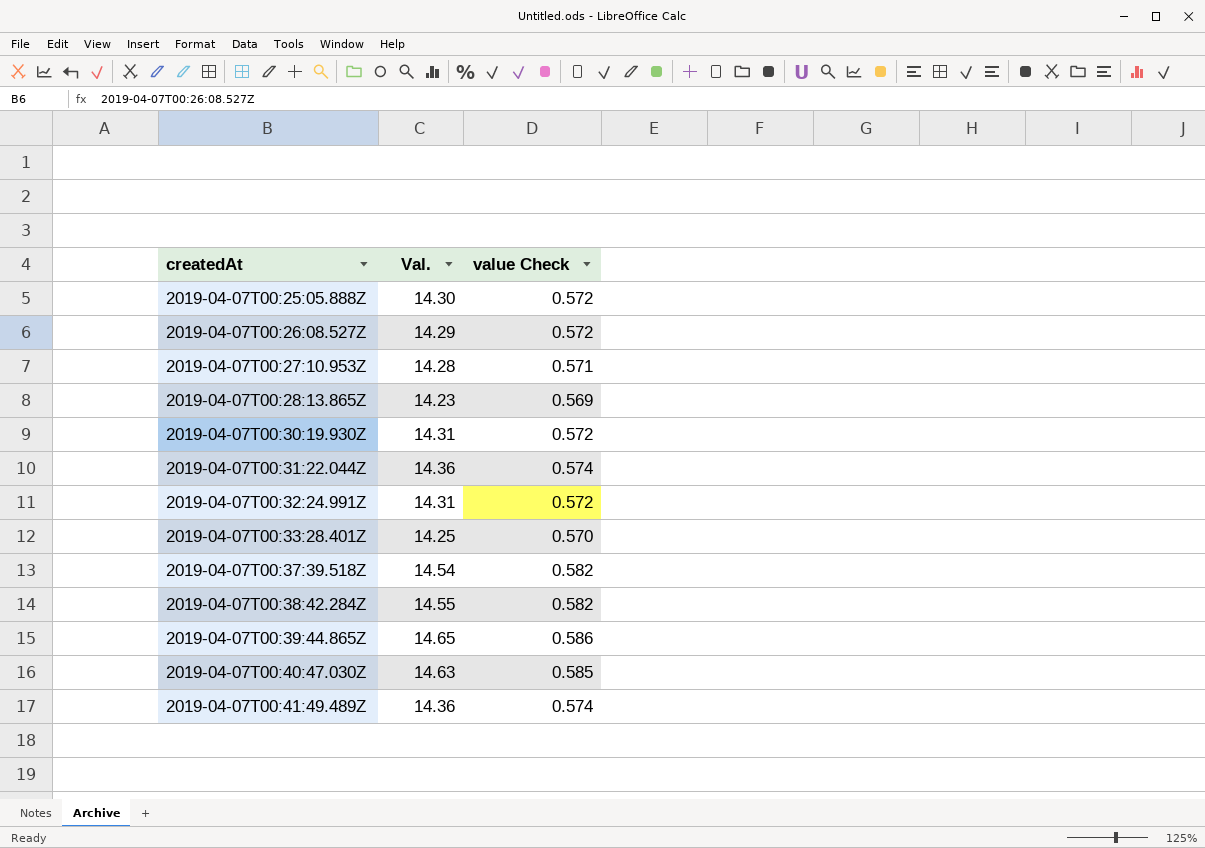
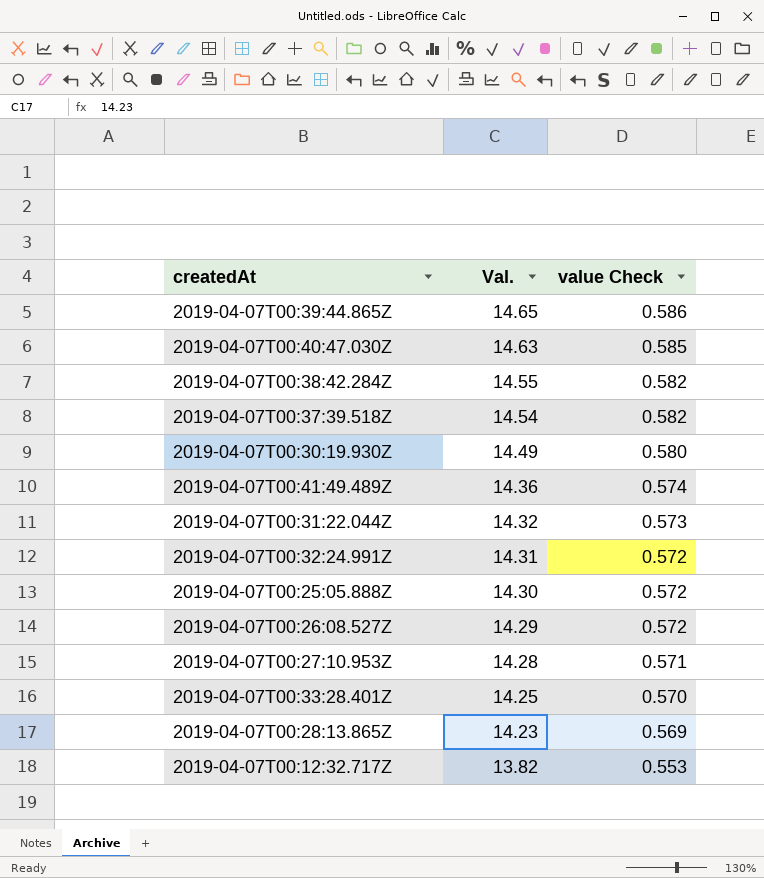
row order: createdAt ascending -> Val. descending
2019-04-07T00:30:19.930Z | Val.: 14.31 -> 14.49
2019-04-07T00:30:19.930Z | value Check: 0.572 -> 0.580
2019-04-07T00:31:22.044Z | Val.: 14.36 -> 14.32
2019-04-07T00:31:22.044Z | value Check: 0.574 -> 0.573
row 2019-04-07T00:12:32.717Z: none -> 13.82 | 0.553

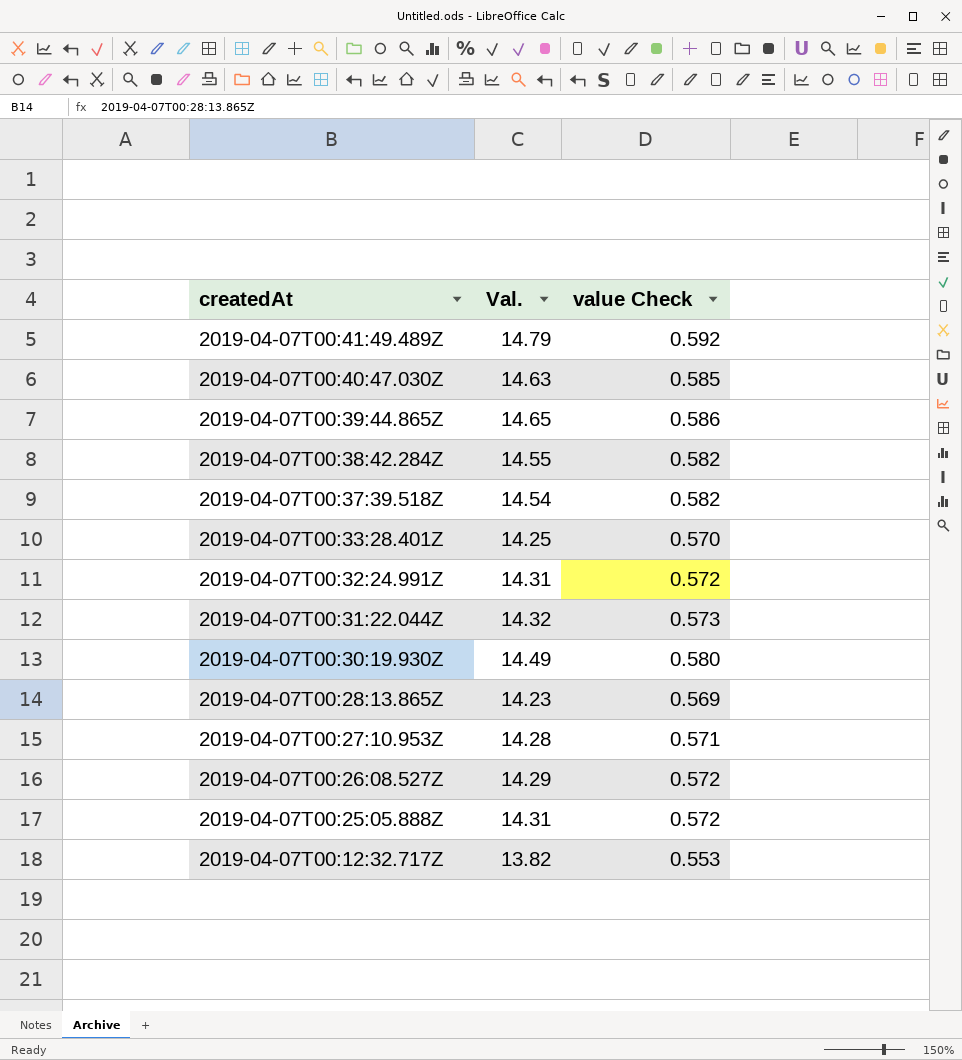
row order: Val. descending -> createdAt descending
2019-04-07T00:41:49.489Z | Val.: 14.36 -> 14.79
2019-04-07T00:41:49.489Z | value Check: 0.574 -> 0.592
2019-04-07T00:25:05.888Z | Val.: 14.30 -> 14.31

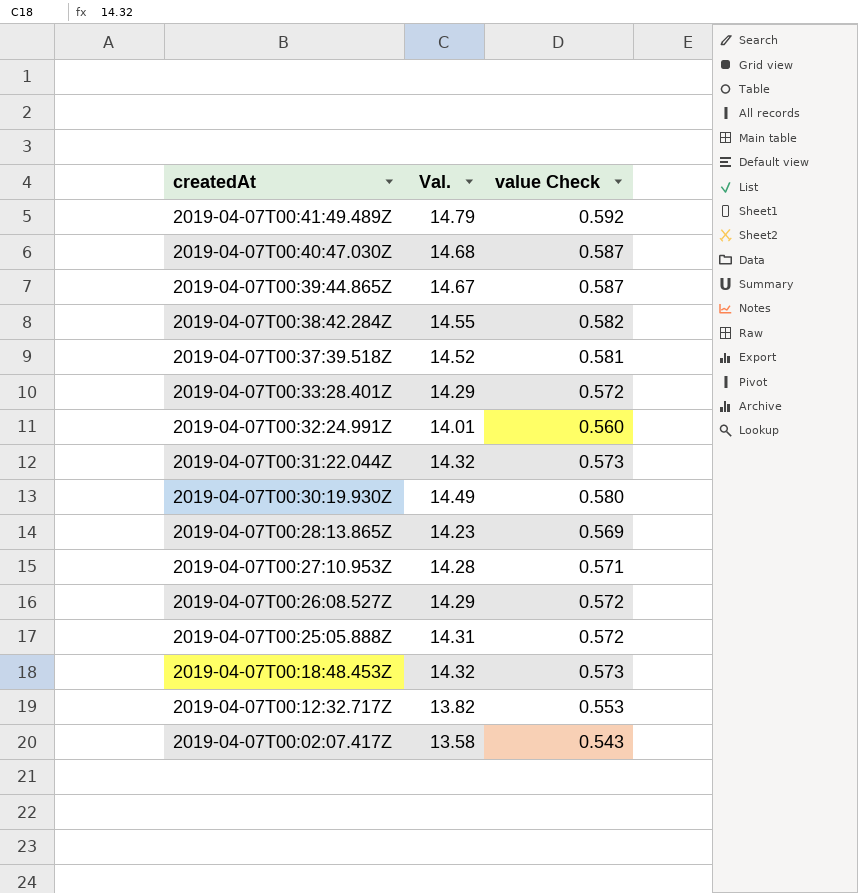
2019-04-07T00:40:47.030Z | Val.: 14.63 -> 14.68
2019-04-07T00:40:47.030Z | value Check: 0.585 -> 0.587
2019-04-07T00:39:44.865Z | Val.: 14.65 -> 14.67
2019-04-07T00:39:44.865Z | value Check: 0.586 -> 0.587
2019-04-07T00:37:39.518Z | Val.: 14.54 -> 14.52
2019-04-07T00:37:39.518Z | value Check: 0.582 -> 0.581
2019-04-07T00:33:28.401Z | Val.: 14.25 -> 14.29
2019-04-07T00:33:28.401Z | value Check: 0.570 -> 0.572
2019-04-07T00:32:24.991Z | Val.: 14.31 -> 14.01
2019-04-07T00:32:24.991Z | value Check: 0.572 -> 0.560
row 2019-04-07T00:18:48.453Z: none -> 14.32 | 0.573
row 2019-04-07T00:02:07.417Z: none -> 13.58 | 0.543

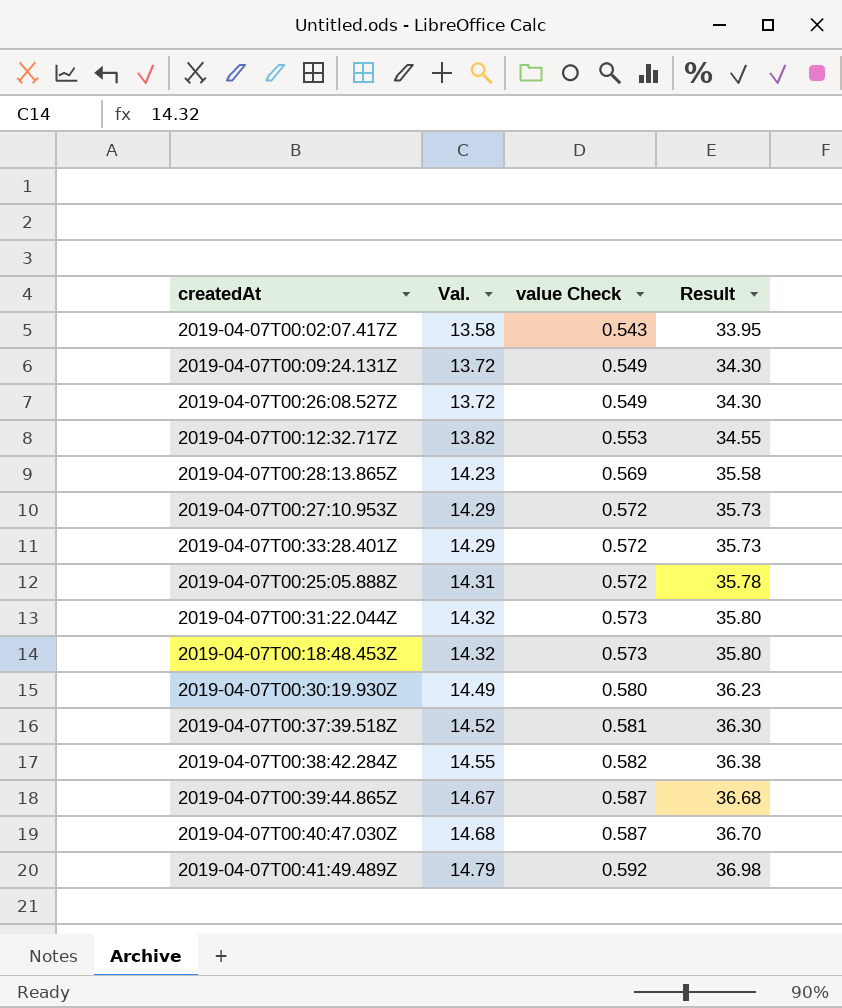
row order: createdAt descending -> Val. ascending
column Result | formula: none -> [Val.] * 2.5
row 2019-04-07T00:32:24.991Z: 14.01 | 0.560 -> none
row 2019-04-07T00:09:24.131Z: none -> 13.72 | 0.549 | 34.30
2019-04-07T00:26:08.527Z | Val.: 14.29 -> 13.72
2019-04-07T00:26:08.527Z | value Check: 0.572 -> 0.549
2019-04-07T00:27:10.953Z | Val.: 14.28 -> 14.29
2019-04-07T00:27:10.953Z | value Check: 0.571 -> 0.572

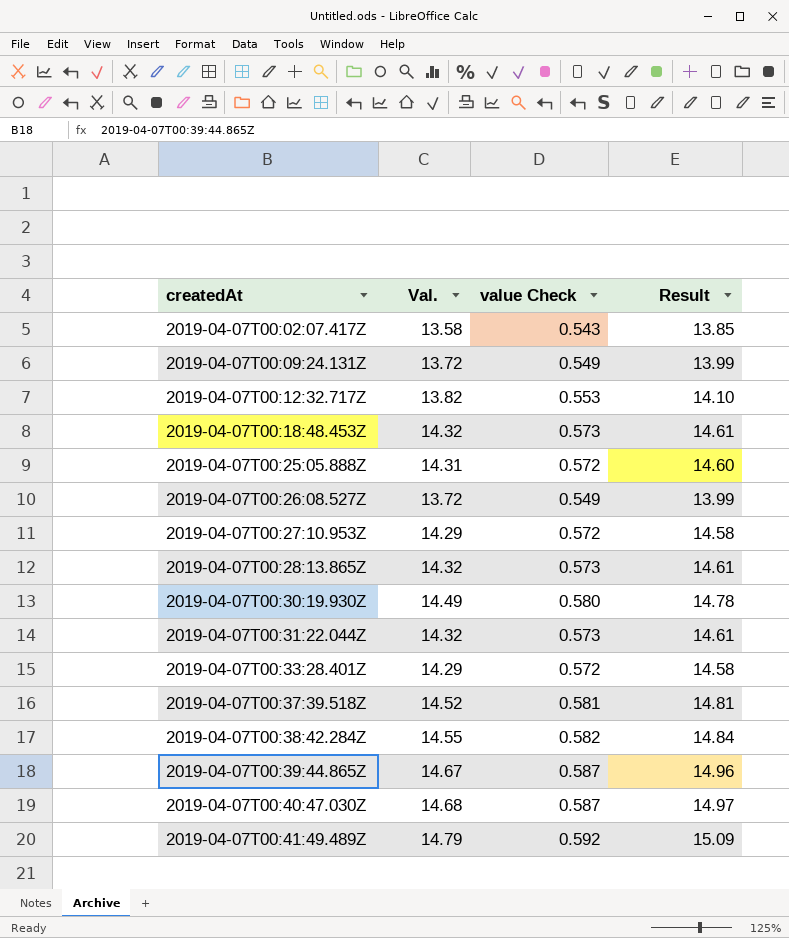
row order: Val. ascending -> createdAt ascending
column Result | formula: [Val.] * 2.5 -> [Val.] * 1.02
2019-04-07T00:28:13.865Z | Val.: 14.23 -> 14.32
2019-04-07T00:28:13.865Z | value Check: 0.569 -> 0.573

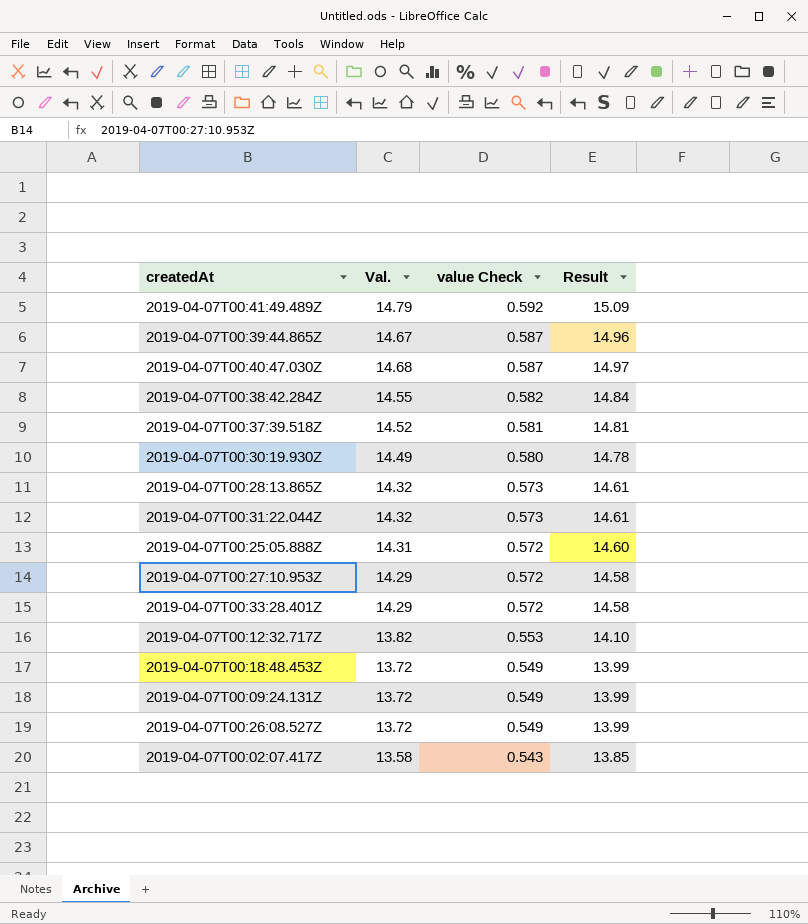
row order: createdAt ascending -> value Check descending
2019-04-07T00:18:48.453Z | Val.: 14.32 -> 13.72
2019-04-07T00:18:48.453Z | value Check: 0.573 -> 0.549
2019-04-07T00:18:48.453Z | Result: 14.61 -> 13.99

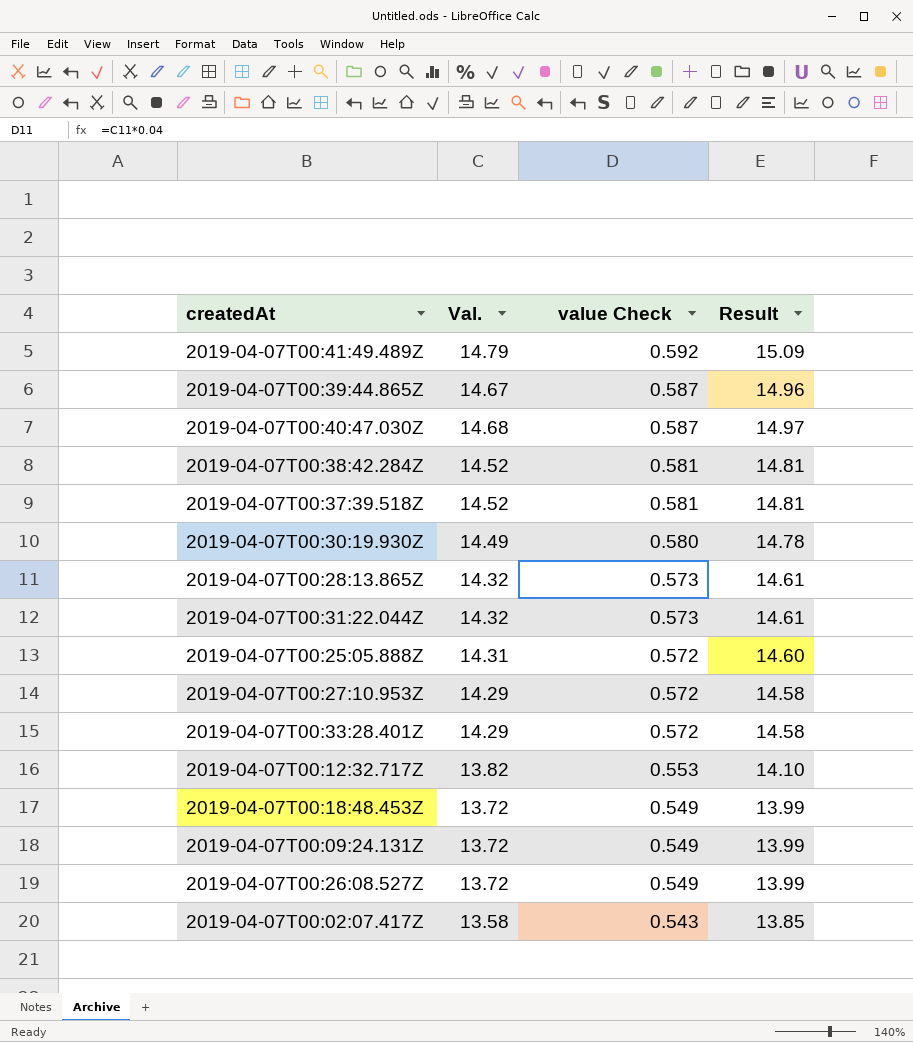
2019-04-07T00:38:42.284Z | Val.: 14.55 -> 14.52
2019-04-07T00:38:42.284Z | value Check: 0.582 -> 0.581
2019-04-07T00:38:42.284Z | Result: 14.84 -> 14.81

